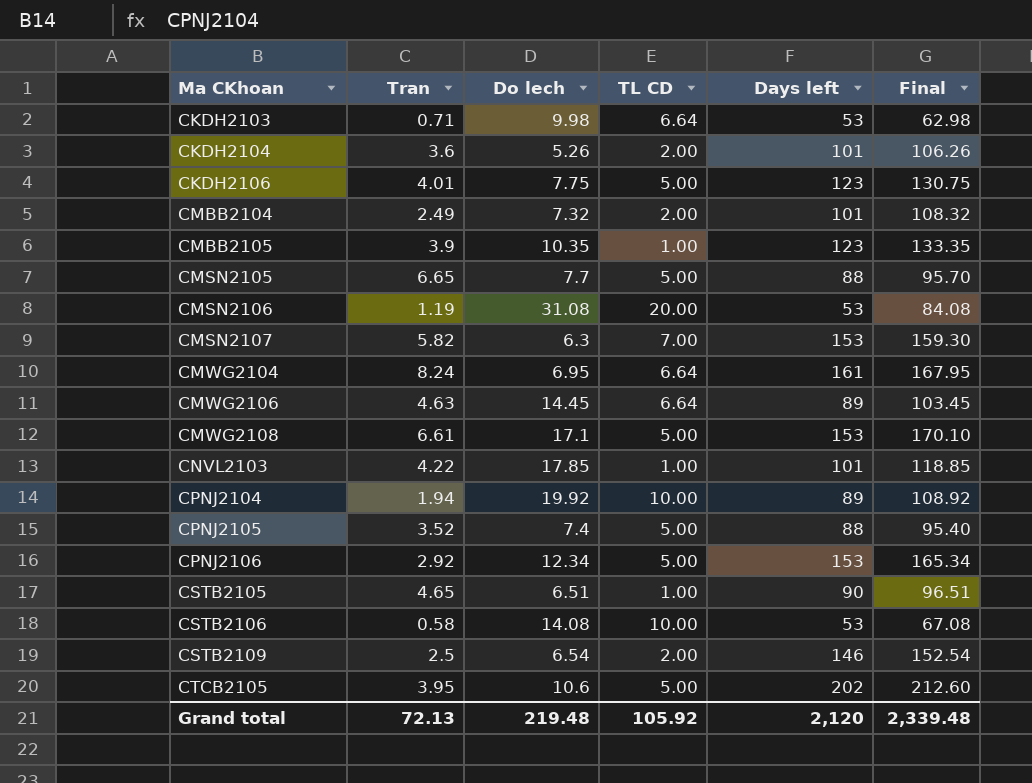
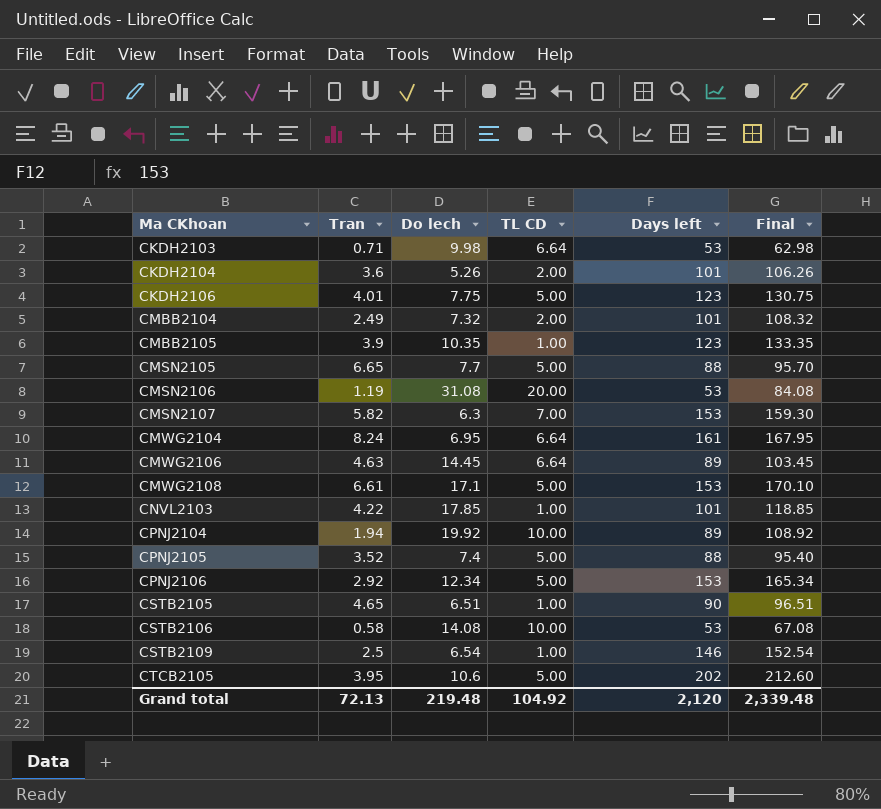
CSTB2109 | TL CD: 2.00 -> 1.00
Grand total | TL CD: 105.92 -> 104.92

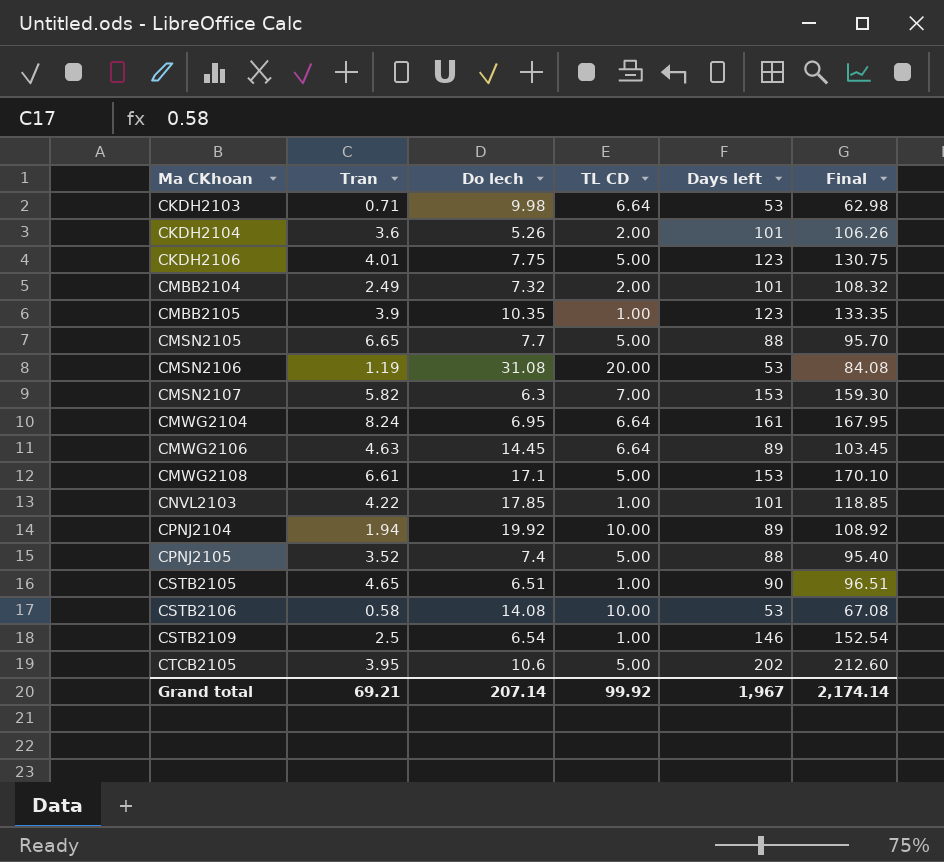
row CPNJ2106: 2.92 | 12.34 | 5.00 | 153 | 165.34 -> none
Grand total | Tran: 72.13 -> 69.21
Grand total | Do lech: 219.48 -> 207.14
Grand total | TL CD: 104.92 -> 99.92
Grand total | Days left: 2,120 -> 1,967
Grand total | Final: 2,339.48 -> 2,174.14

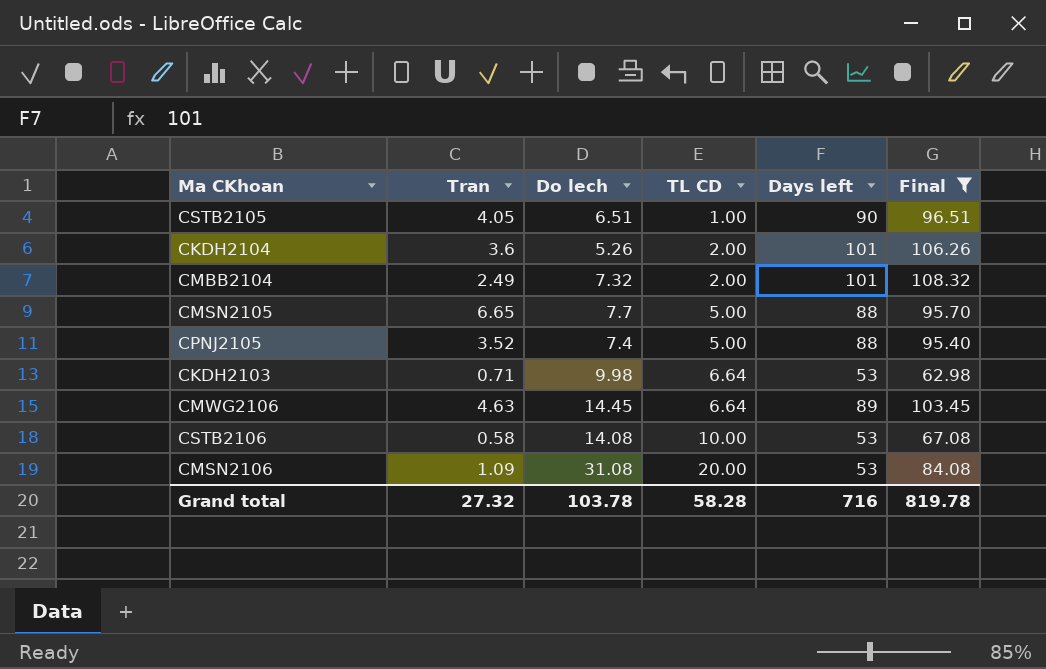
filter: none -> Final <= 108.32
row order: Ma CKhoan ascending -> TL CD ascending
CSTB2105 | Tran: 4.65 -> 4.05
CMSN2106 | Tran: 1.19 -> 1.09
Grand total | Tran: 69.21 -> 27.32
Grand total | Do lech: 207.14 -> 103.78
Grand total | TL CD: 99.92 -> 58.28
Grand total | Days left: 1,967 -> 716
Grand total | Final: 2,174.14 -> 819.78

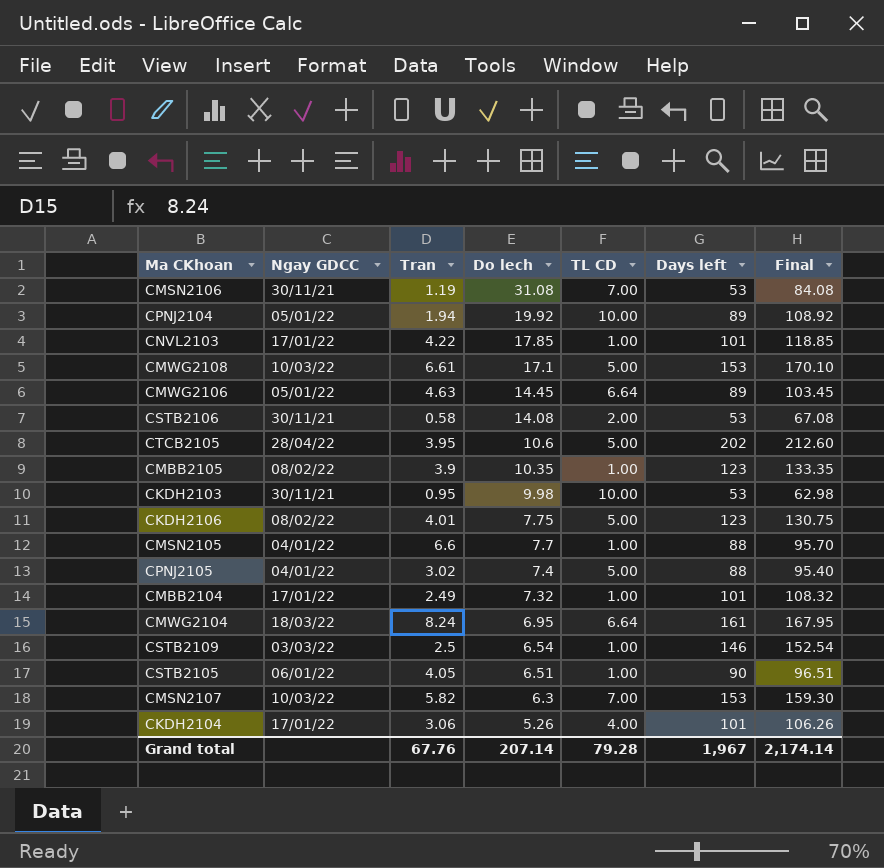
filter: Final <= 108.32 -> none
row order: TL CD ascending -> Do lech descending
column Ngay GDCC | position: none -> 2
CMSN2106 | Tran: 1.09 -> 1.19
CMSN2106 | TL CD: 20.00 -> 7.00
CSTB2106 | TL CD: 10.00 -> 2.00
CKDH2103 | Tran: 0.71 -> 0.95
CKDH2103 | TL CD: 6.64 -> 10.00
CMSN2105 | Tran: 6.65 -> 6.6
CMSN2105 | TL CD: 5.00 -> 1.00
CPNJ2105 | Tran: 3.52 -> 3.02
CMBB2104 | TL CD: 2.00 -> 1.00
CKDH2104 | Tran: 3.6 -> 3.06
CKDH2104 | TL CD: 2.00 -> 4.00
Grand total | Tran: 27.32 -> 67.76
Grand total | Do lech: 103.78 -> 207.14
Grand total | TL CD: 58.28 -> 79.28
Grand total | Days left: 716 -> 1,967
Grand total | Final: 819.78 -> 2,174.14

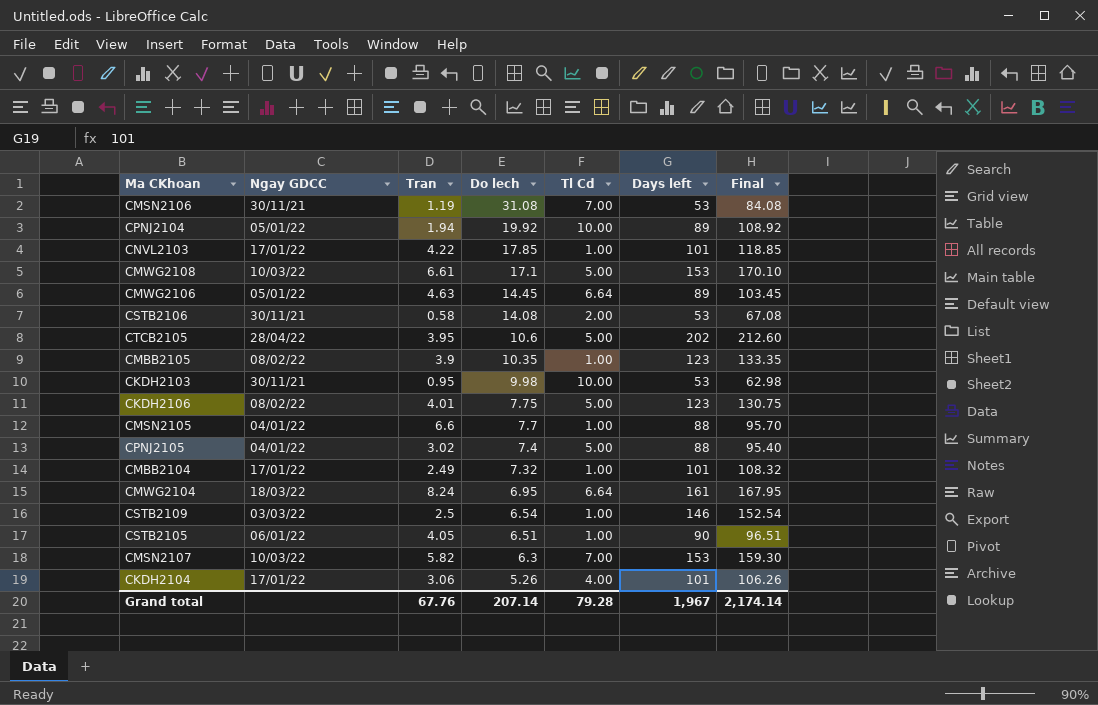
column name: TL CD -> Tl Cd

